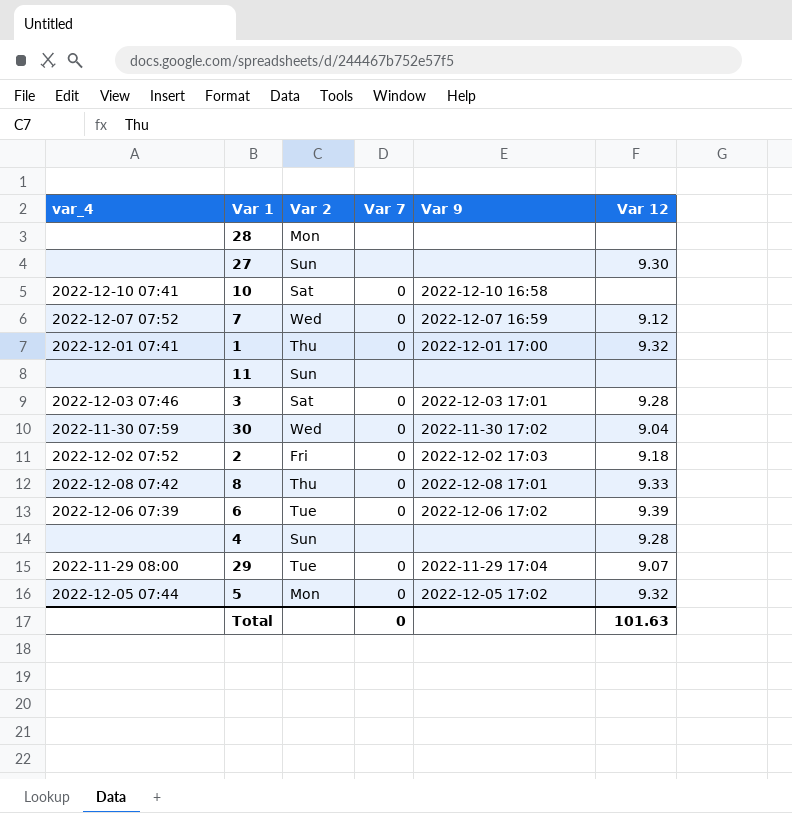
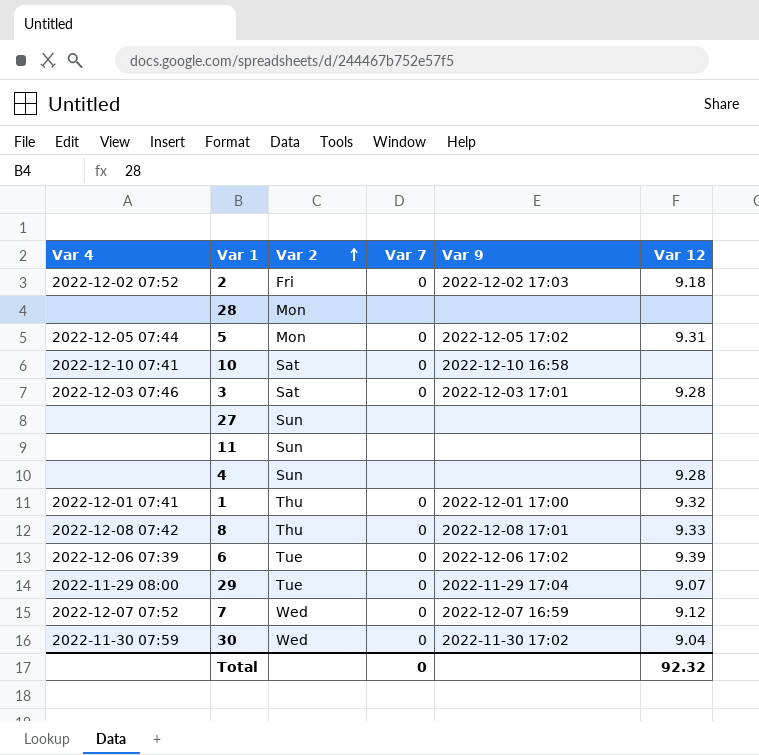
row order: none -> Var 2 ascending
column name: var_4 -> Var 4
5 | Var 12: 9.32 -> 9.31
27 | Var 12: 9.30 -> none
Total | Var 12: 101.63 -> 92.32

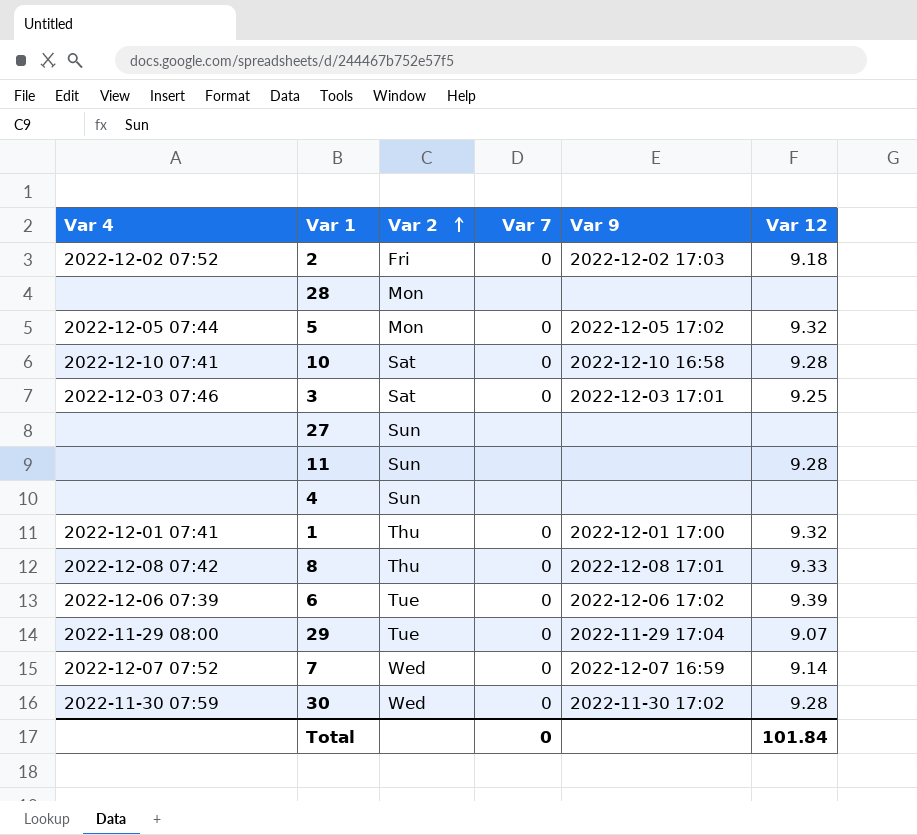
5 | Var 12: 9.31 -> 9.32
10 | Var 12: none -> 9.28
3 | Var 12: 9.28 -> 9.25
11 | Var 12: none -> 9.28
4 | Var 12: 9.28 -> none
7 | Var 12: 9.12 -> 9.14
30 | Var 12: 9.04 -> 9.28
Total | Var 12: 92.32 -> 101.84

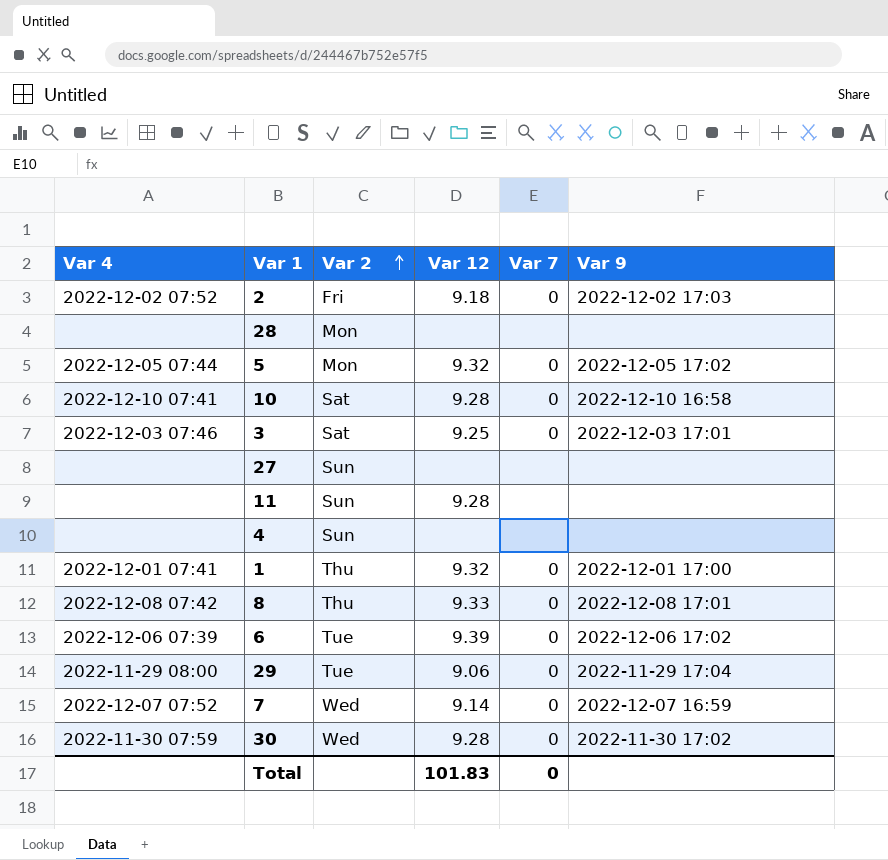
column Var 12 | position: 6 -> 4
29 | Var 12: 9.07 -> 9.06
Total | Var 12: 101.84 -> 101.83

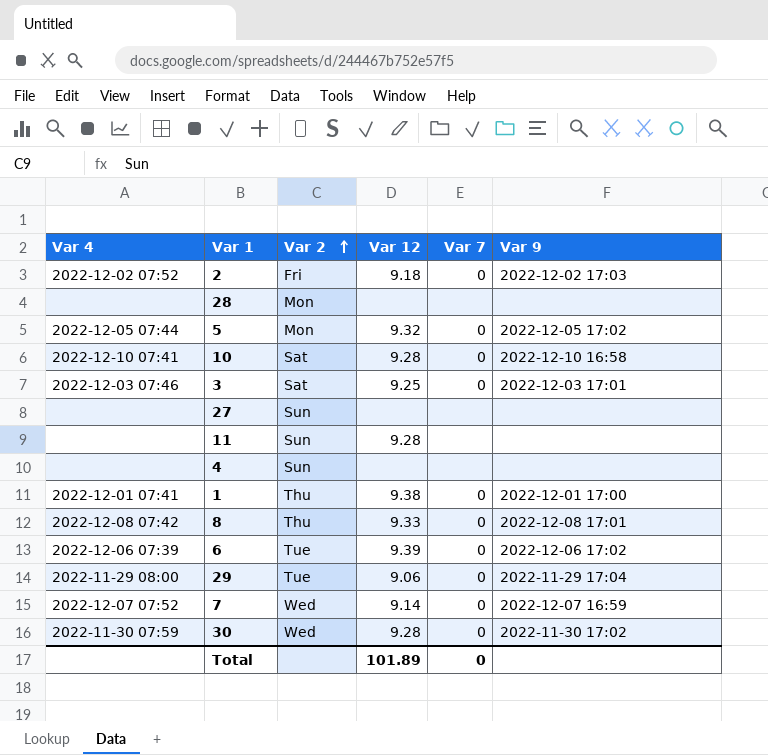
1 | Var 12: 9.32 -> 9.38
Total | Var 12: 101.83 -> 101.89

